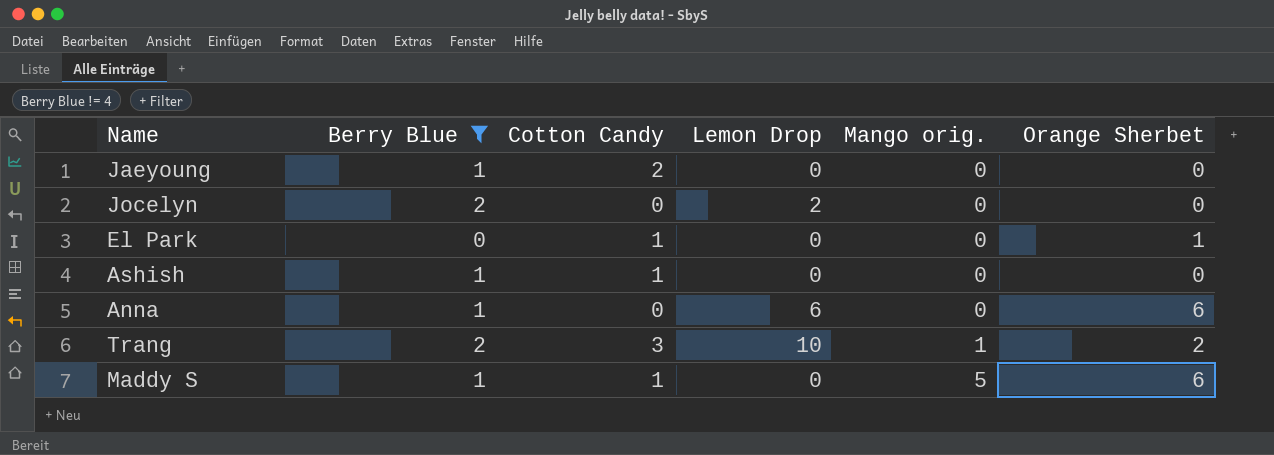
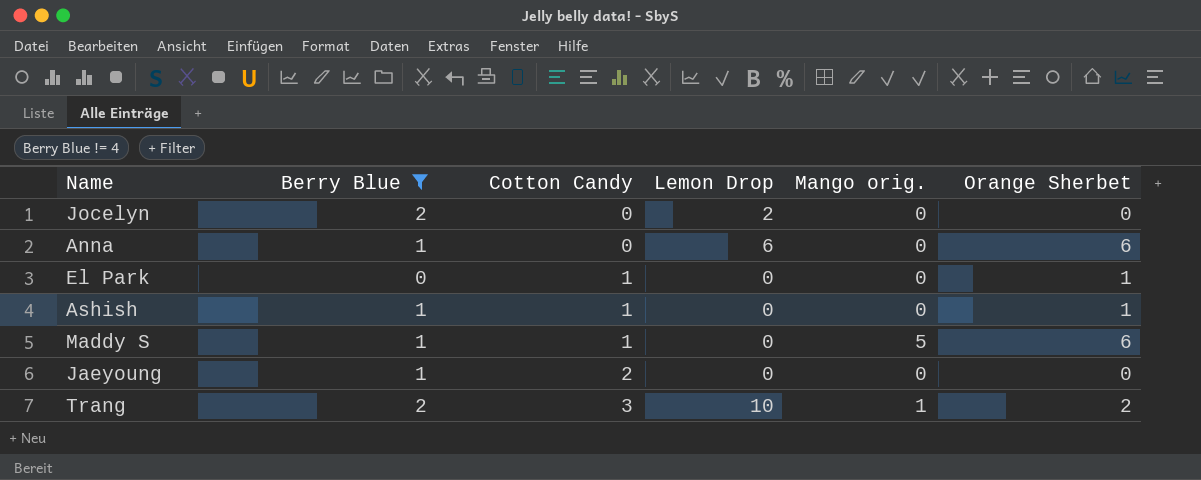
row order: Mango orig. ascending -> Cotton Candy ascending
Ashish | Orange Sherbet: 0 -> 1

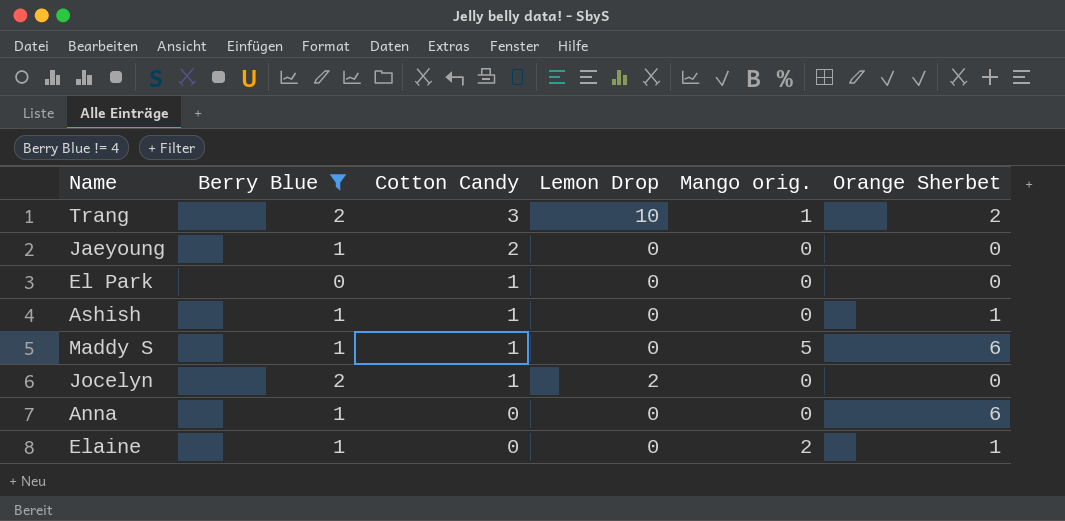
row order: Cotton Candy ascending -> Cotton Candy descending
El Park | Orange Sherbet: 1 -> 0
Jocelyn | Cotton Candy: 0 -> 1
Anna | Lemon Drop: 6 -> 0
row Elaine: none -> 1 | 0 | 0 | 2 | 1

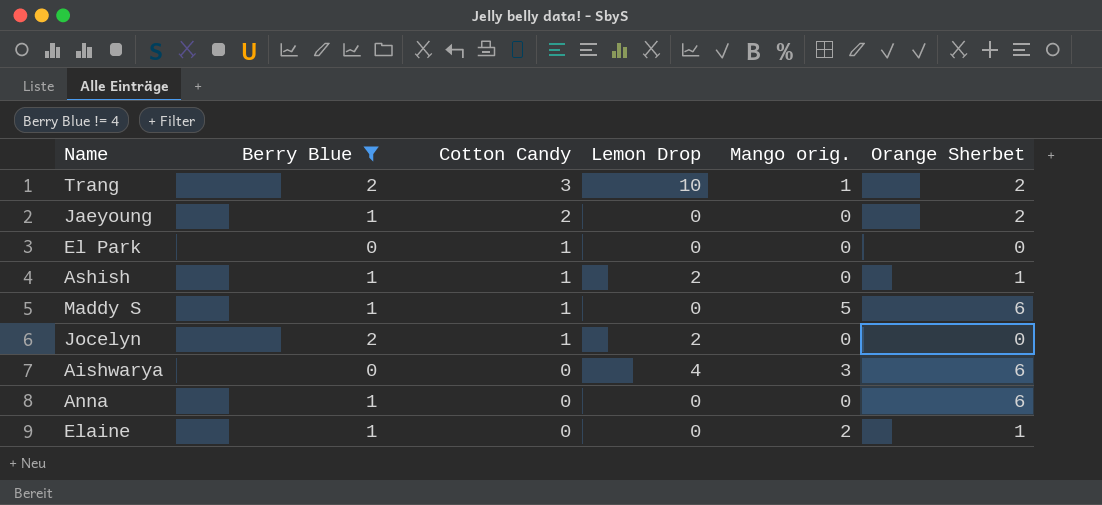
Jaeyoung | Orange Sherbet: 0 -> 2
Ashish | Lemon Drop: 0 -> 2
row Aishwarya: none -> 0 | 0 | 4 | 3 | 6

